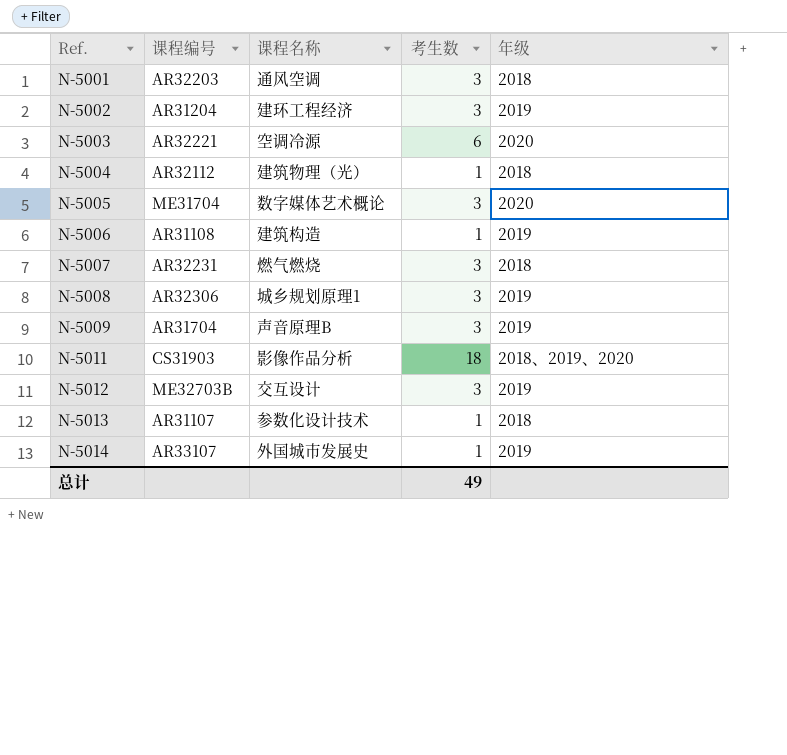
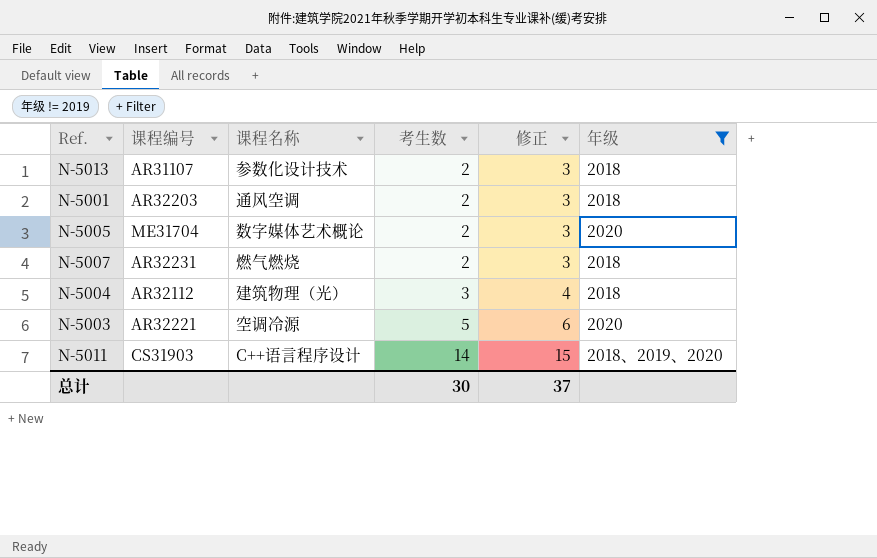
filter: none -> 年级 != 2019
row order: Ref. ascending -> 考生数 ascending
column 修正 | formula: none -> [考生数] + 1
N-5013 | 考生数: 1 -> 2
N-5001 | 考生数: 3 -> 2
N-5005 | 考生数: 3 -> 2
N-5007 | 考生数: 3 -> 2
N-5004 | 考生数: 1 -> 3
N-5003 | 考生数: 6 -> 5
N-5011 | 课程名称: 影像作品分析 -> C++语言程序设计
N-5011 | 考生数: 18 -> 14
总计 | 考生数: 49 -> 30

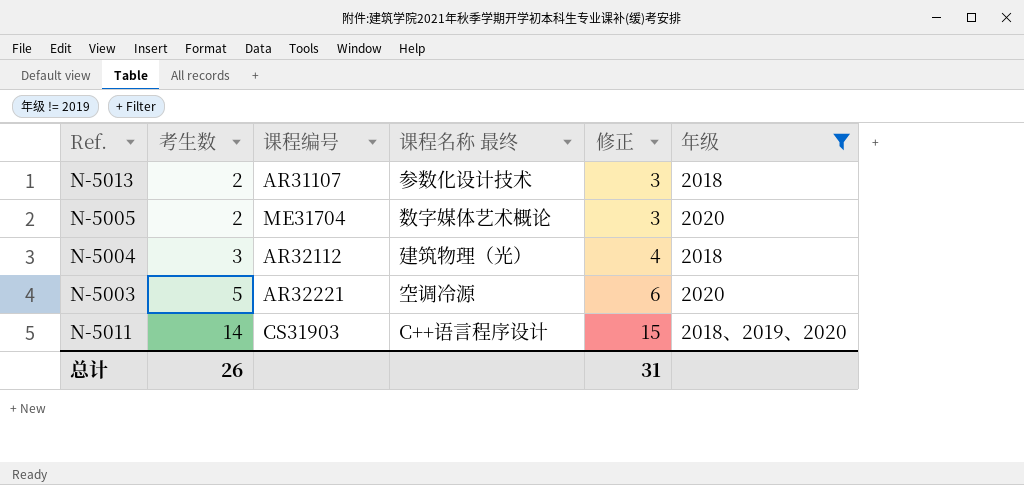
column 考生数 | position: 4 -> 2
column name: 课程名称 -> 课程名称 最终
row N-5001: AR32203 | 通风空调 | 2 | 3 | 2018 -> none
row N-5007: AR32231 | 燃气燃烧 | 2 | 3 | 2018 -> none
总计 | 考生数: 30 -> 26
总计 | 修正: 37 -> 31

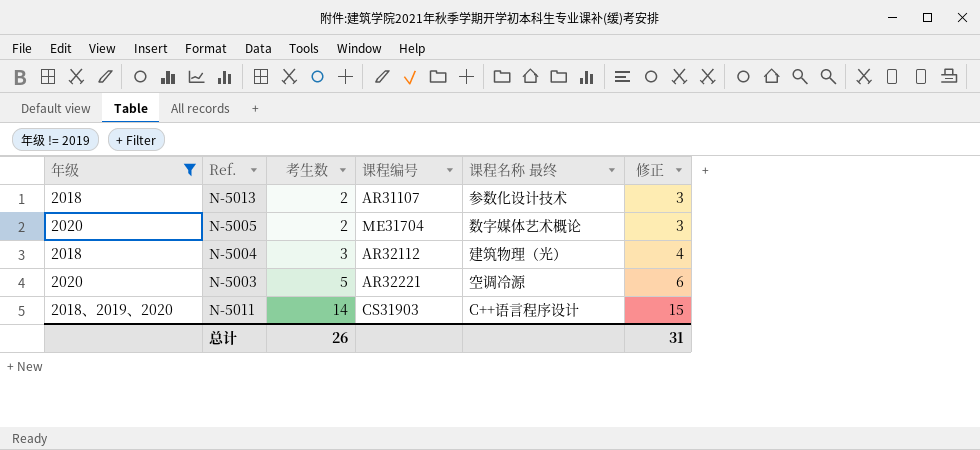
column 年级 | position: 6 -> 1

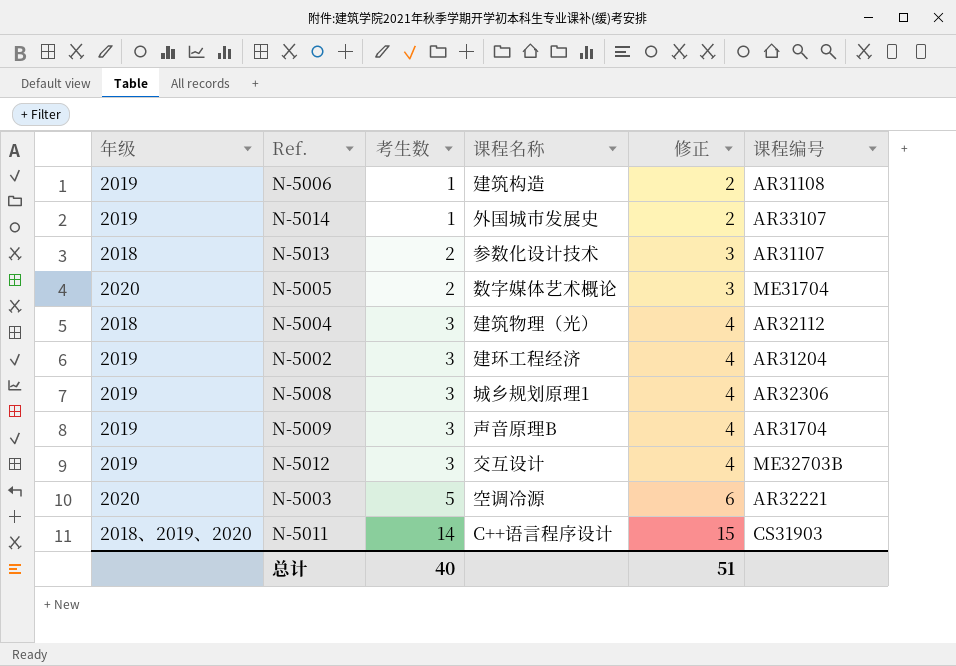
filter: 年级 != 2019 -> none
column name: 课程名称 最终 -> 课程名称
column 课程编号 | position: 4 -> 6
总计 | 考生数: 26 -> 40
总计 | 修正: 31 -> 51

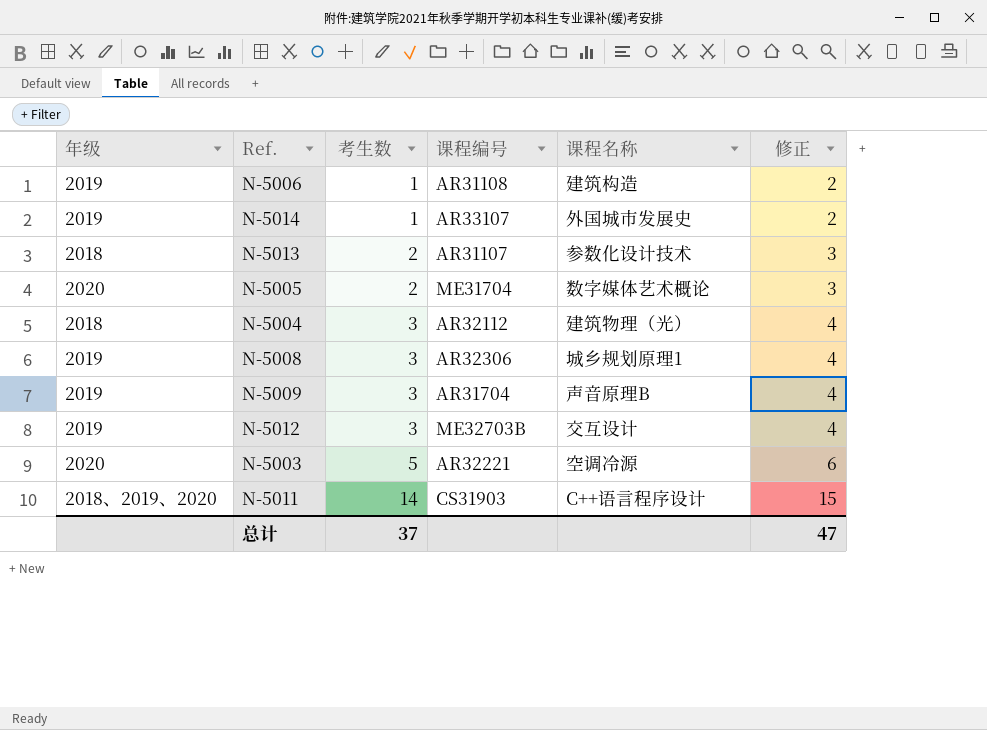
column 课程编号 | position: 6 -> 4
row N-5002: 2019 | 3 | 建环工程经济 | 4 | AR31204 -> none
总计 | 考生数: 40 -> 37
总计 | 修正: 51 -> 47

